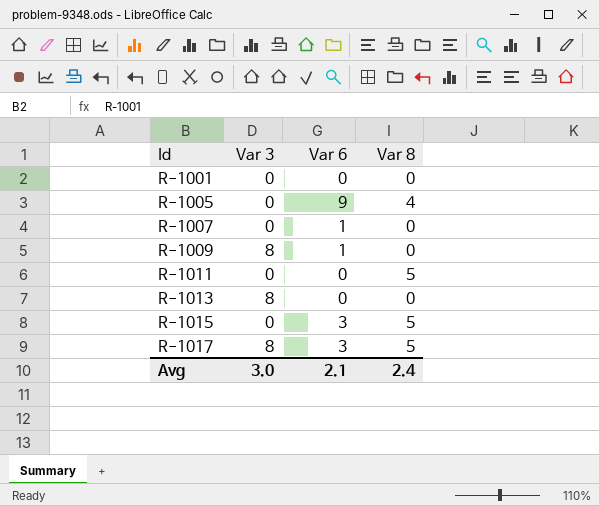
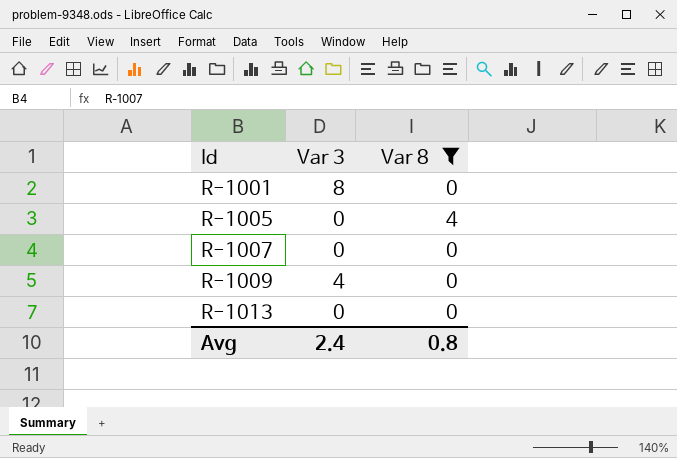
filter: none -> Var 8 != 5
column Var 6 | position: 3 -> none
R-1001 | Var 3: 0 -> 8
R-1009 | Var 3: 8 -> 4
R-1013 | Var 3: 8 -> 0
Avg | Var 3: 3.0 -> 2.4
Avg | Var 8: 2.4 -> 0.8

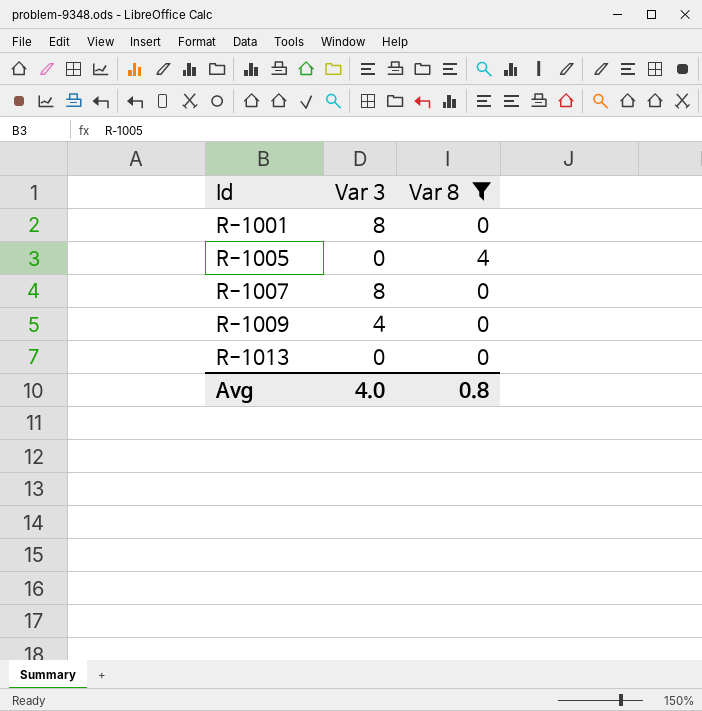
R-1007 | Var 3: 0 -> 8
Avg | Var 3: 2.4 -> 4.0

